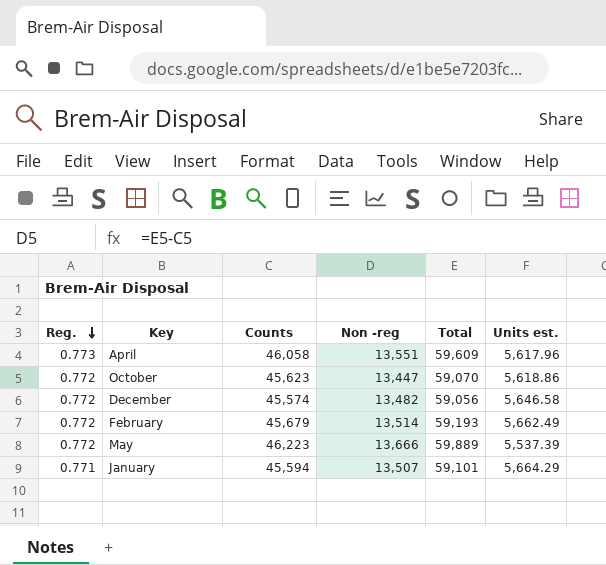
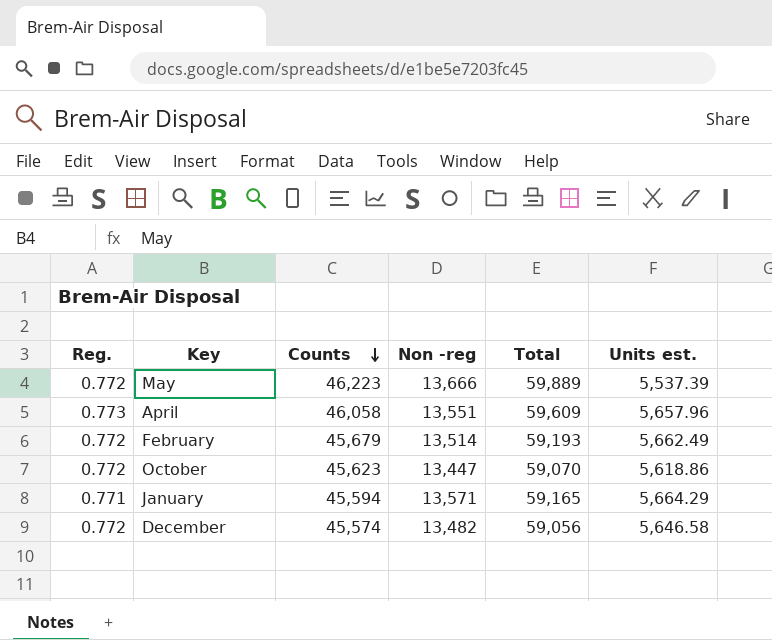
row order: Reg. descending -> Counts descending
April | Units est.: 5,617.96 -> 5,657.96
January | Non -reg: 13,507 -> 13,571
January | Total: 59,101 -> 59,165

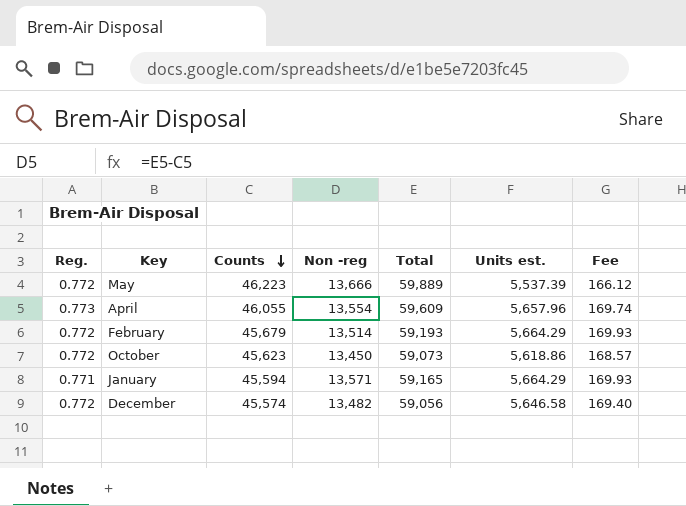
column Fee | formula: none -> [Units est.] * 0.03
April | Counts: 46,058 -> 46,055
April | Non -reg: 13,551 -> 13,554
February | Units est.: 5,662.49 -> 5,664.29
October | Non -reg: 13,447 -> 13,450
October | Total: 59,070 -> 59,073

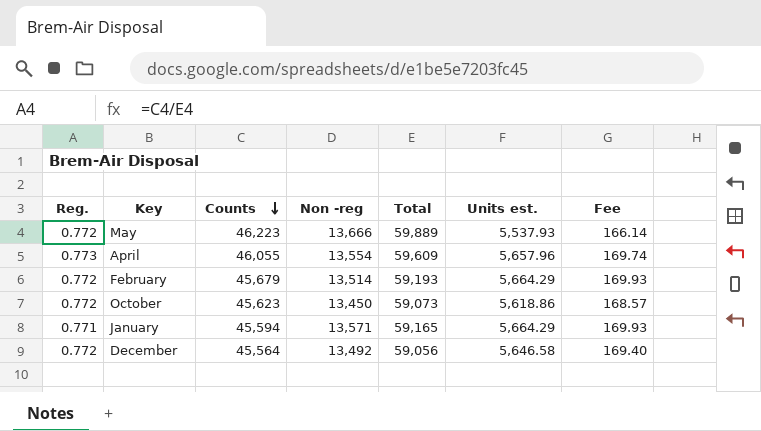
May | Units est.: 5,537.39 -> 5,537.93
May | Fee: 166.12 -> 166.14
December | Counts: 45,574 -> 45,564
December | Non -reg: 13,482 -> 13,492

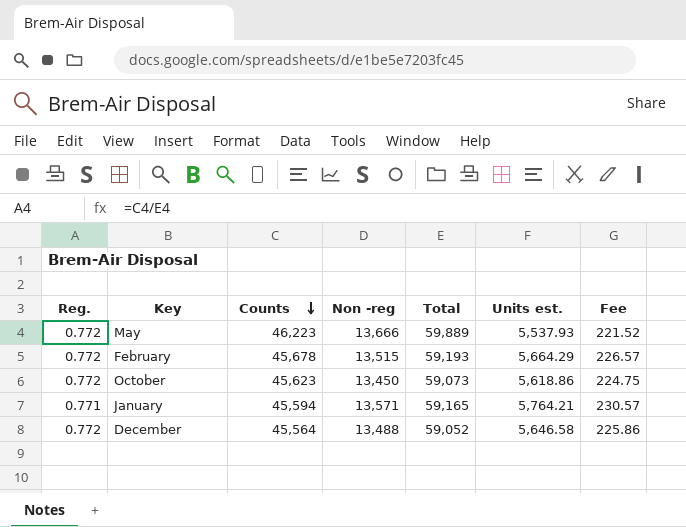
column Fee | formula: [Units est.] * 0.03 -> [Units est.] * 0.04
row April: 0.773 | 46,055 | 13,554 | 59,609 | 5,657.96 | 169.74 -> none
February | Counts: 45,679 -> 45,678
February | Non -reg: 13,514 -> 13,515
January | Units est.: 5,664.29 -> 5,764.21
December | Non -reg: 13,492 -> 13,488
December | Total: 59,056 -> 59,052

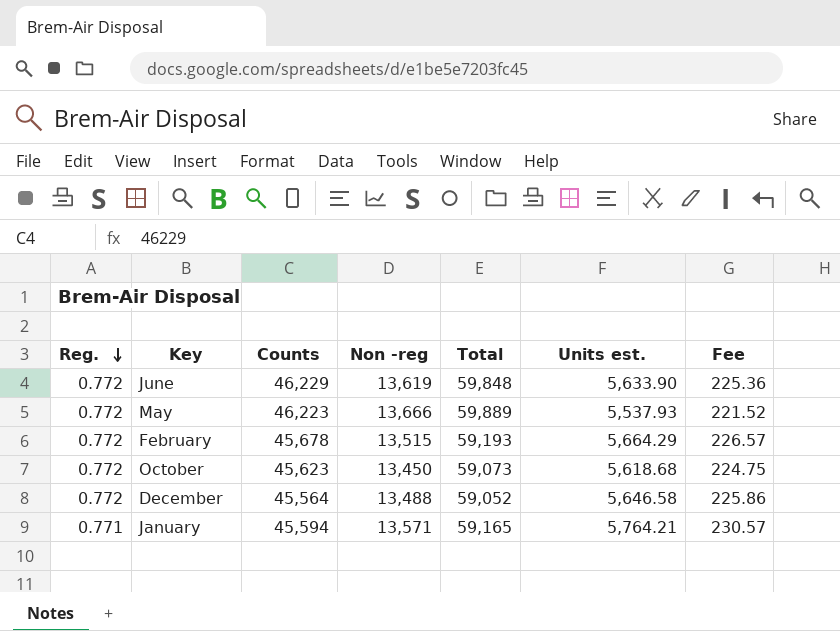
row order: Counts descending -> Reg. descending
row June: none -> 0.772 | 46,229 | 13,619 | 59,848 | 5,633.90 | 225.36
October | Units est.: 5,618.86 -> 5,618.68

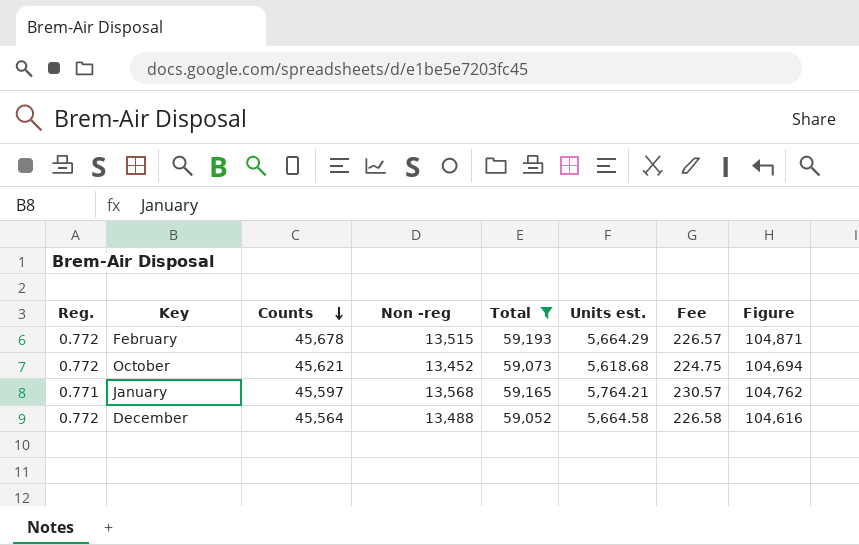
filter: none -> Total <= 59,193
row order: Reg. descending -> Counts descending
column Figure | formula: none -> [Counts] + [Total]
October | Counts: 45,623 -> 45,621
October | Non -reg: 13,450 -> 13,452
January | Counts: 45,594 -> 45,597
January | Non -reg: 13,571 -> 13,568
December | Units est.: 5,646.58 -> 5,664.58
December | Fee: 225.86 -> 226.58

